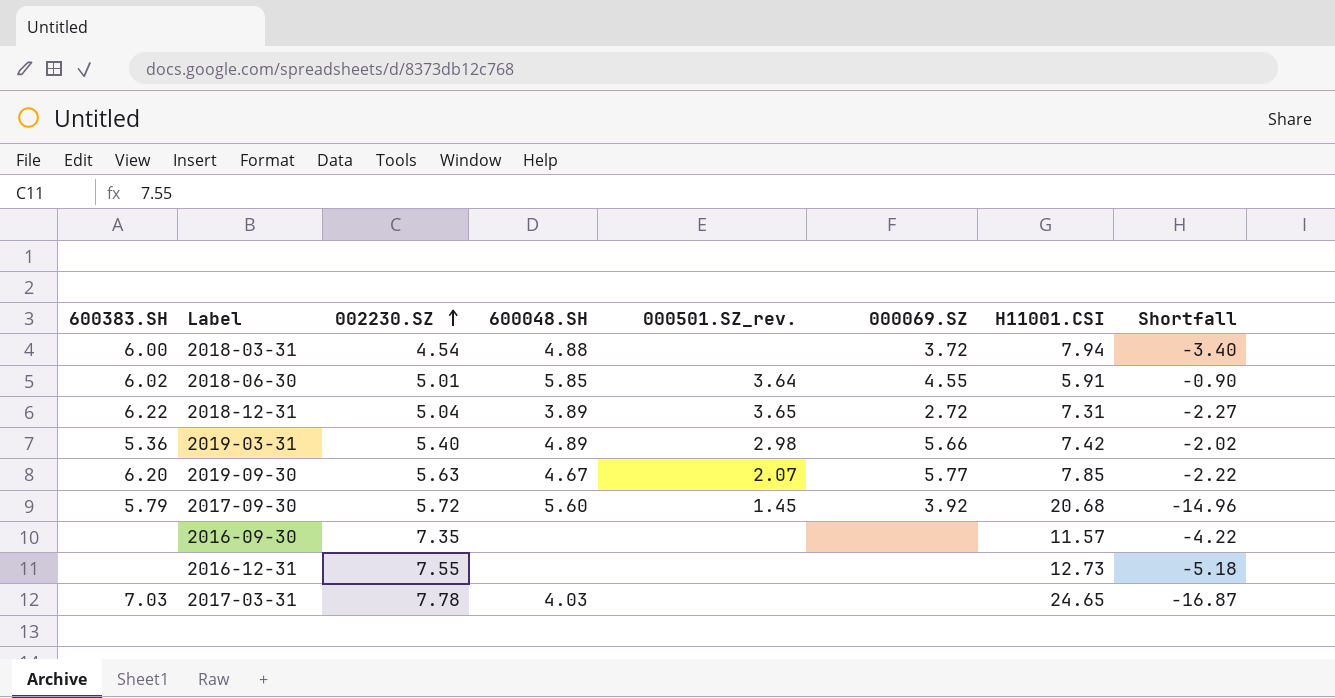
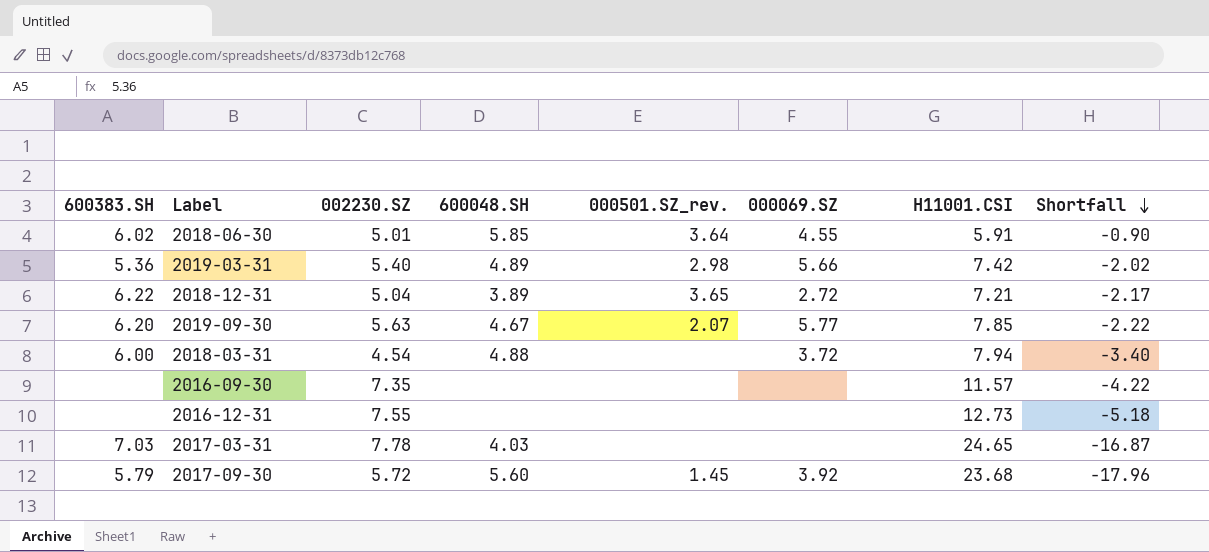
row order: 002230.SZ ascending -> Shortfall descending
2018-12-31 | H11001.CSI: 7.31 -> 7.21
2018-12-31 | Shortfall: -2.27 -> -2.17
2017-09-30 | H11001.CSI: 20.68 -> 23.68
2017-09-30 | Shortfall: -14.96 -> -17.96

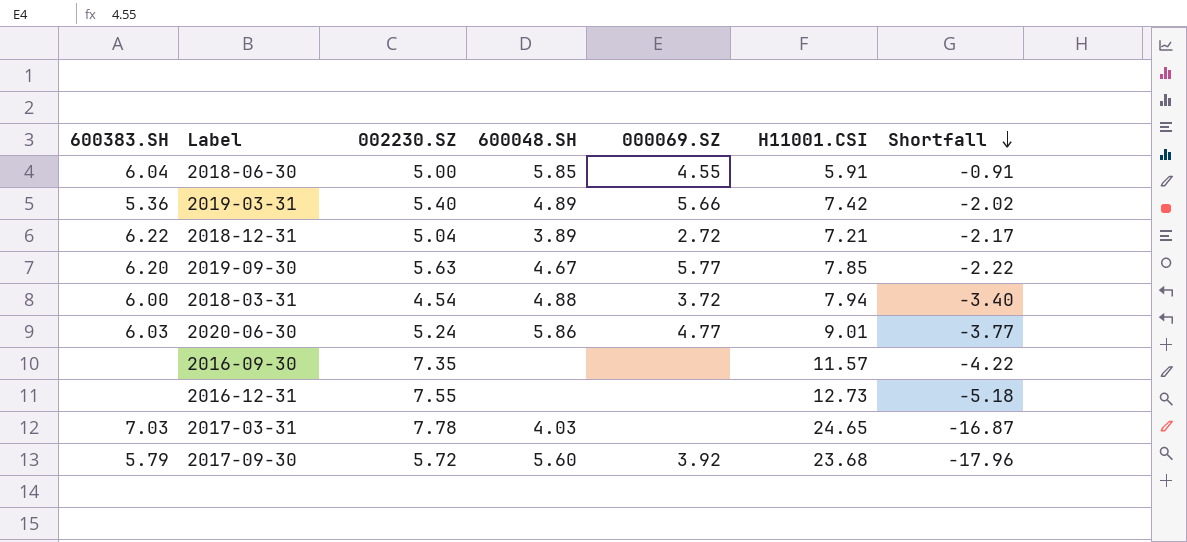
column 000501.SZ_rev. | position: 5 -> none
2018-06-30 | 600383.SH: 6.02 -> 6.04
2018-06-30 | 002230.SZ: 5.01 -> 5.00
2018-06-30 | Shortfall: -0.90 -> -0.91
row 2020-06-30: none -> 6.03 | 5.24 | 5.86 | 4.77 | 9.01 | -3.77

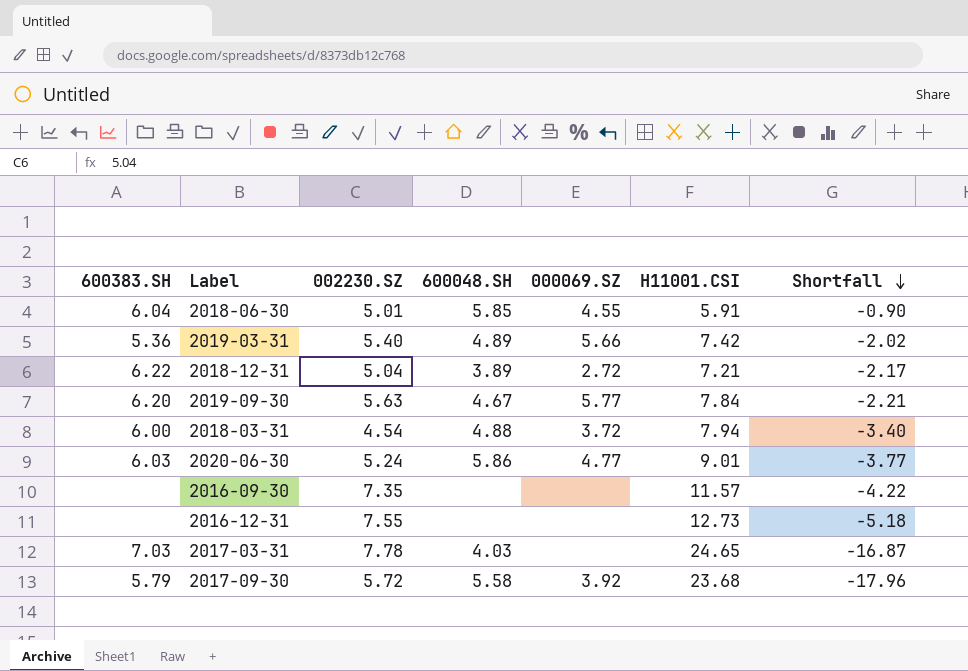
2018-06-30 | 002230.SZ: 5.00 -> 5.01
2018-06-30 | Shortfall: -0.91 -> -0.90
2019-09-30 | H11001.CSI: 7.85 -> 7.84
2019-09-30 | Shortfall: -2.22 -> -2.21
2017-09-30 | 600048.SH: 5.60 -> 5.58

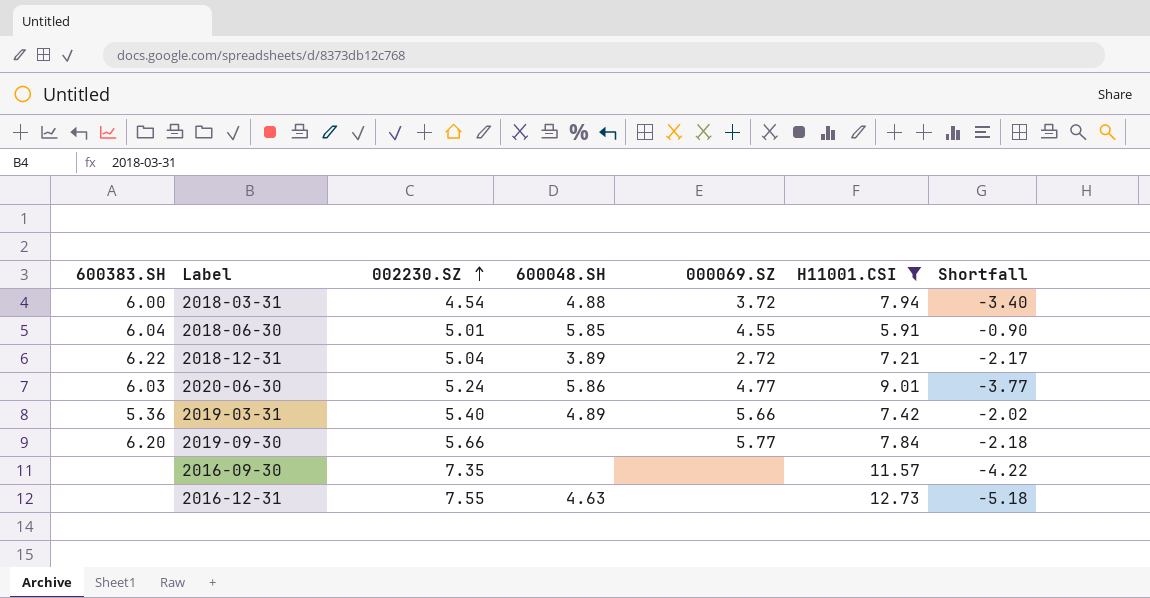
filter: none -> H11001.CSI <= 12.73
row order: Shortfall descending -> 002230.SZ ascending
2019-09-30 | 002230.SZ: 5.63 -> 5.66
2019-09-30 | 600048.SH: 4.67 -> none
2019-09-30 | Shortfall: -2.21 -> -2.18
2016-12-31 | 600048.SH: none -> 4.63

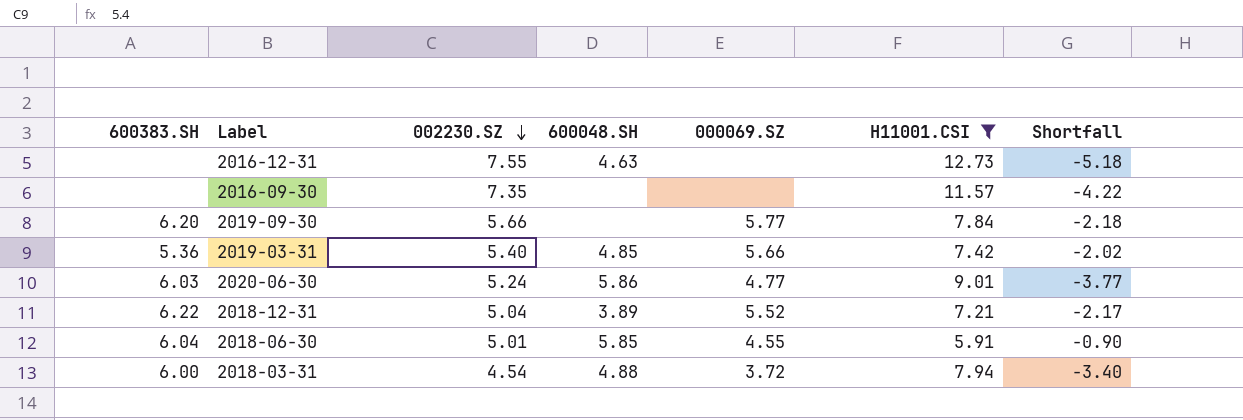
row order: 002230.SZ ascending -> 002230.SZ descending
2019-03-31 | 600048.SH: 4.89 -> 4.85
2018-12-31 | 000069.SZ: 2.72 -> 5.52

